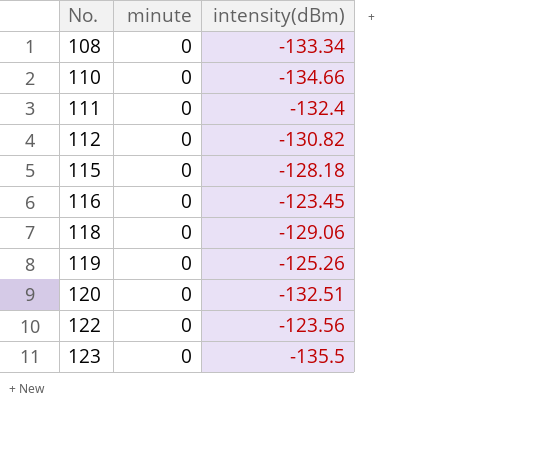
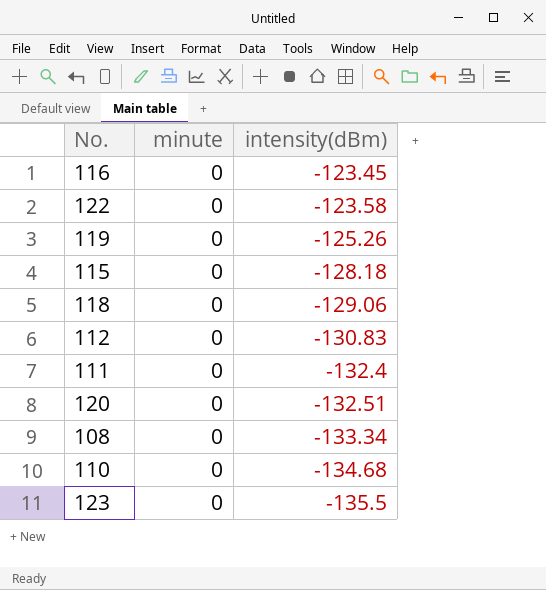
row order: No. ascending -> intensity(dBm) descending
122 | intensity(dBm): -123.56 -> -123.58
112 | intensity(dBm): -130.82 -> -130.83
110 | intensity(dBm): -134.66 -> -134.68

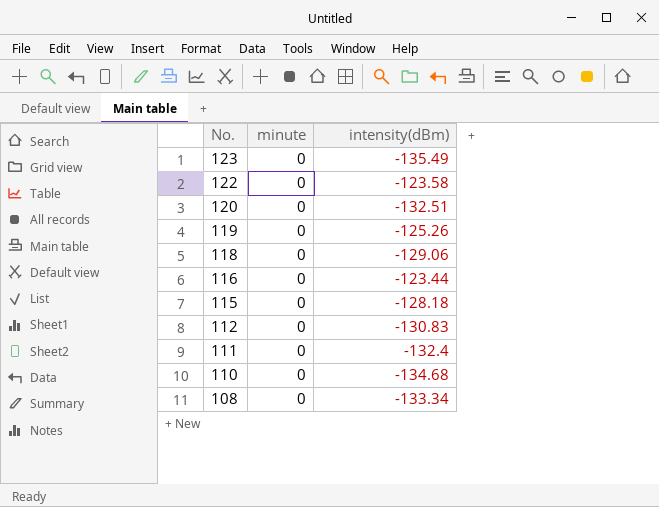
row order: intensity(dBm) descending -> No. descending
123 | intensity(dBm): -135.5 -> -135.49
116 | intensity(dBm): -123.45 -> -123.44

